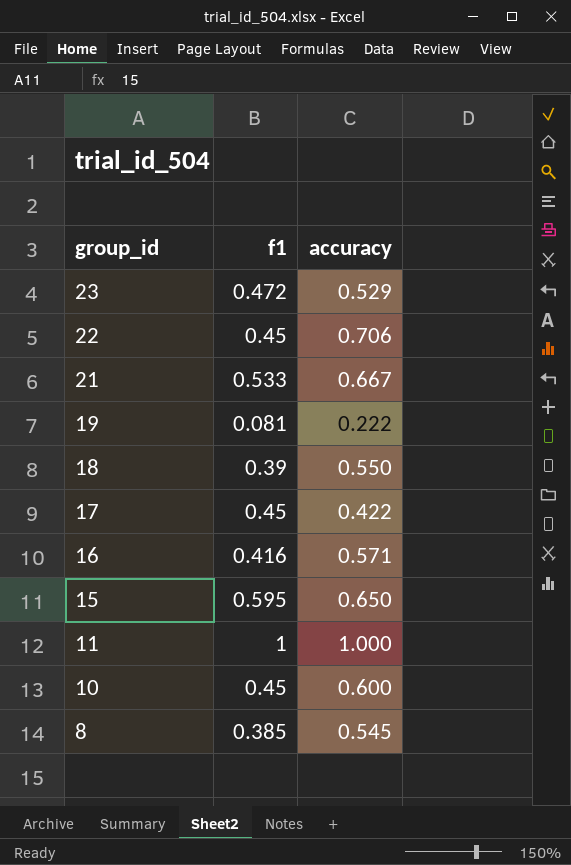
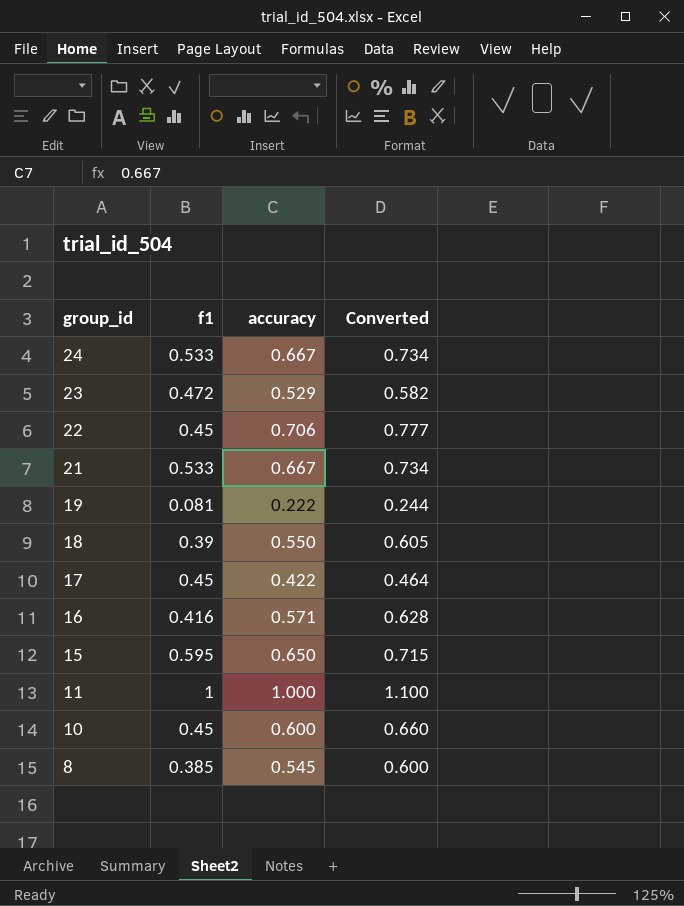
column Converted | formula: none -> [accuracy] * 1.1
row 24: none -> 0.533 | 0.667 | 0.734

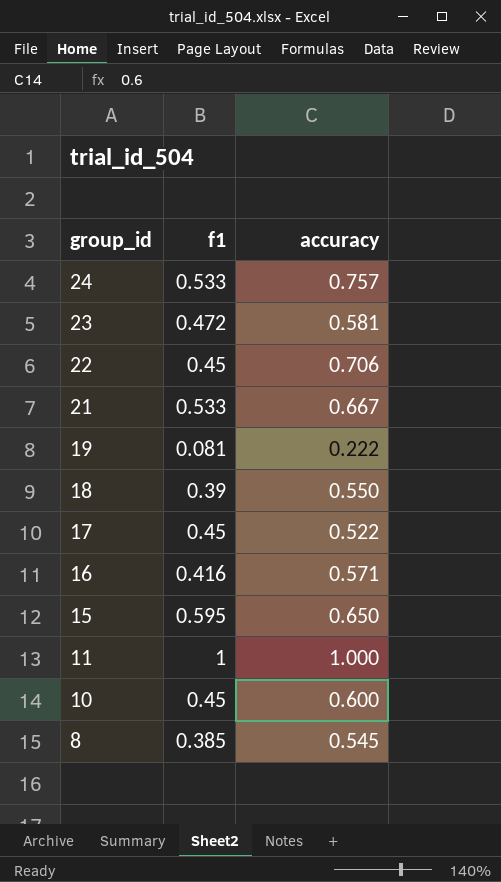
column Converted | formula: [accuracy] * 1.1 -> none
24 | accuracy: 0.667 -> 0.757
23 | accuracy: 0.529 -> 0.581
17 | accuracy: 0.422 -> 0.522

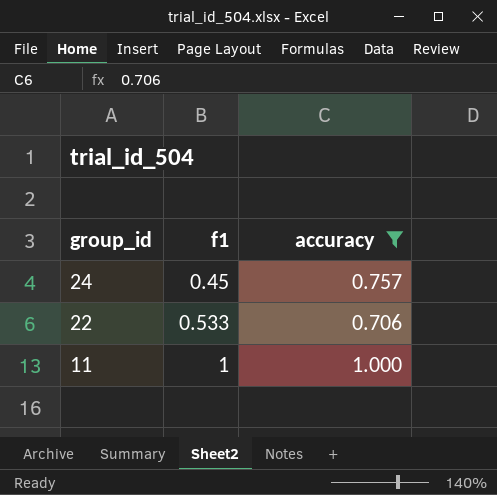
filter: none -> accuracy >= 0.706
24 | f1: 0.533 -> 0.45
22 | f1: 0.45 -> 0.533

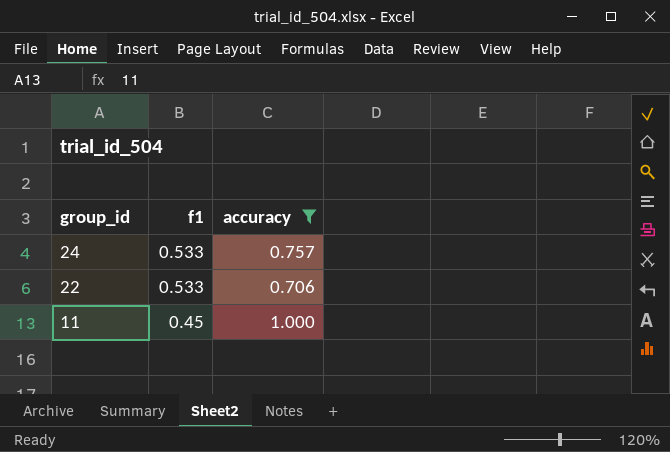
24 | f1: 0.45 -> 0.533
11 | f1: 1 -> 0.45

